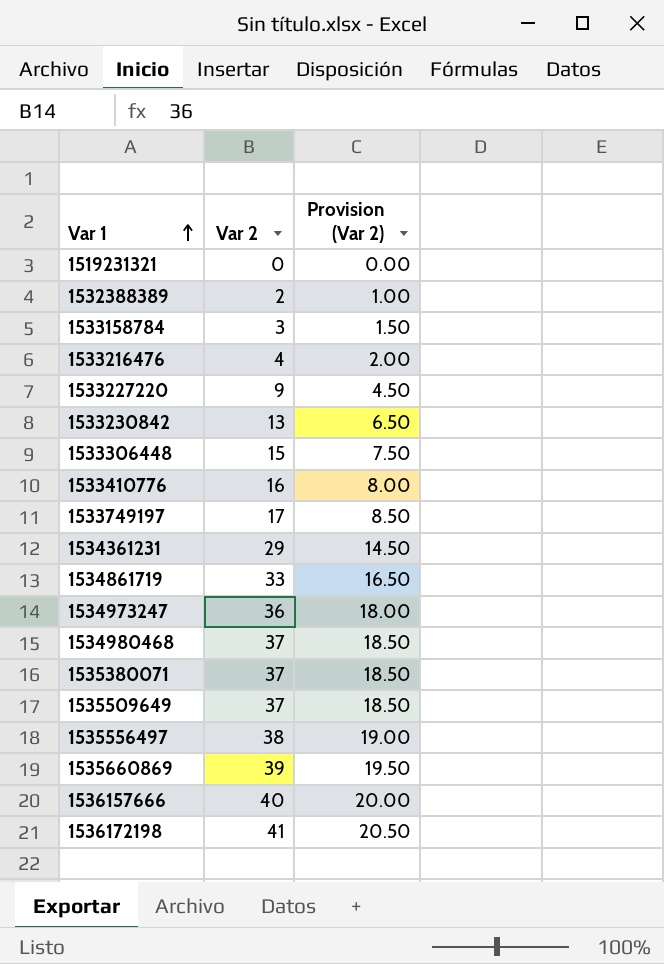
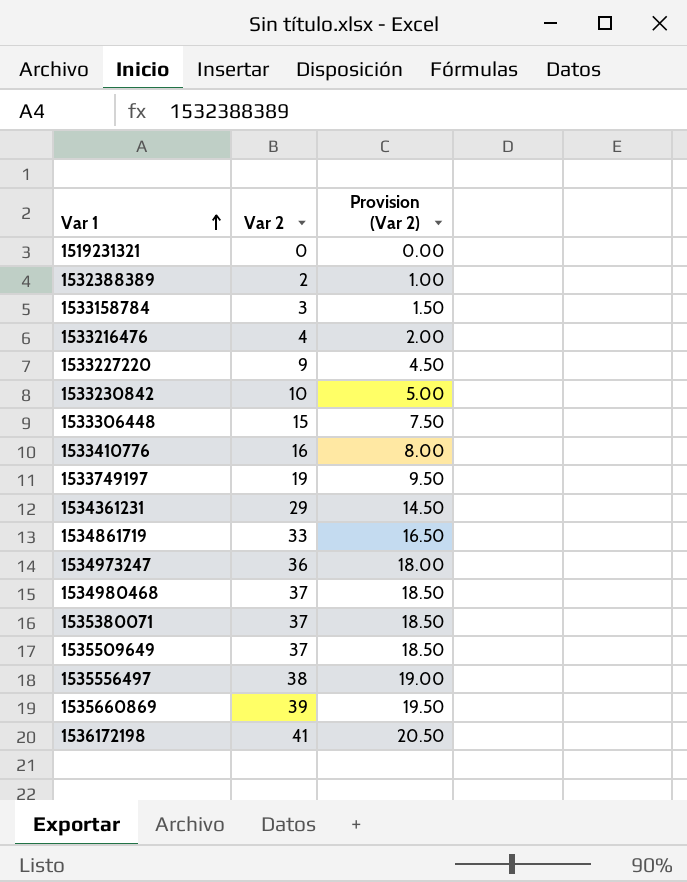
row 1536157666: 40 | 20.00 -> none
1533230842 | Var 2: 13 -> 10
1533230842 | Provision (Var 2): 6.50 -> 5.00
1533749197 | Var 2: 17 -> 19
1533749197 | Provision (Var 2): 8.50 -> 9.50

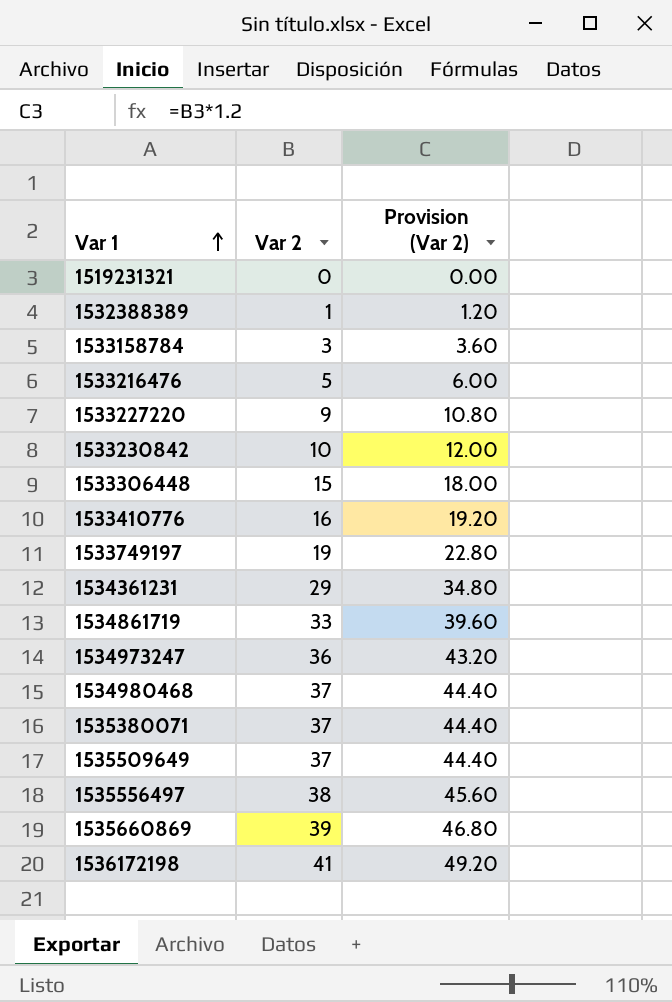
column Provision (Var 2) | formula: [Var 2] * 0.5 -> [Var 2] * 1.2
1532388389 | Var 2: 2 -> 1
1533216476 | Var 2: 4 -> 5

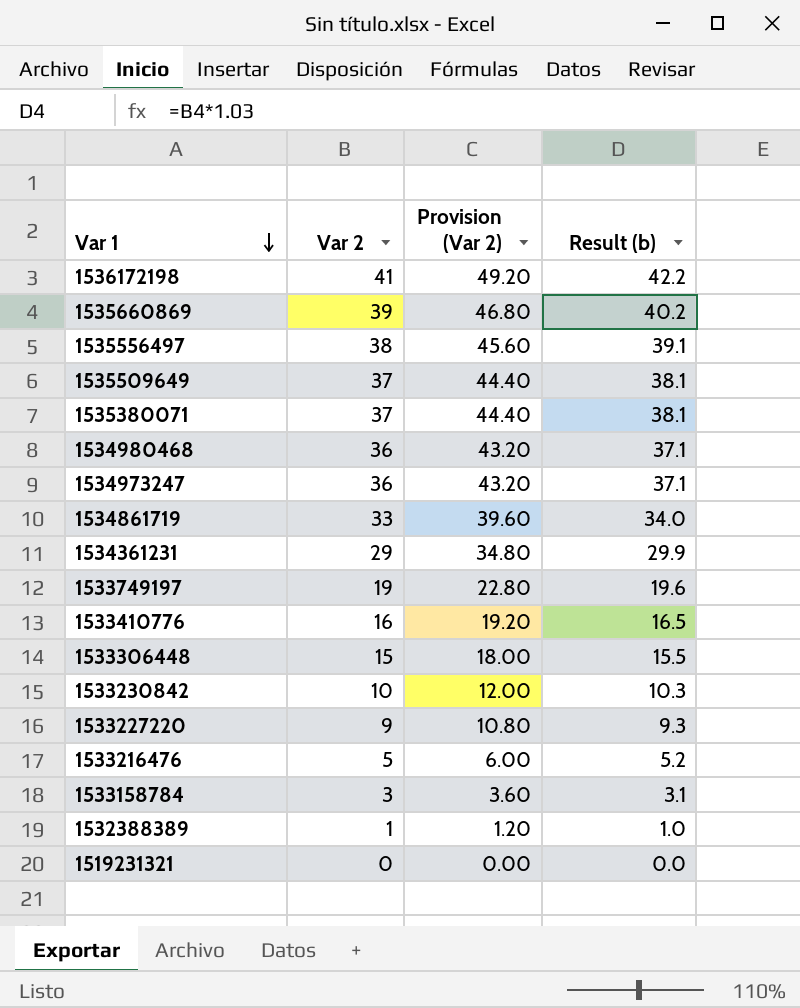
row order: Var 1 ascending -> Var 1 descending
column Result (b) | formula: none -> [Var 2] * 1.03
1534980468 | Var 2: 37 -> 36
1534980468 | Provision (Var 2): 44.40 -> 43.20

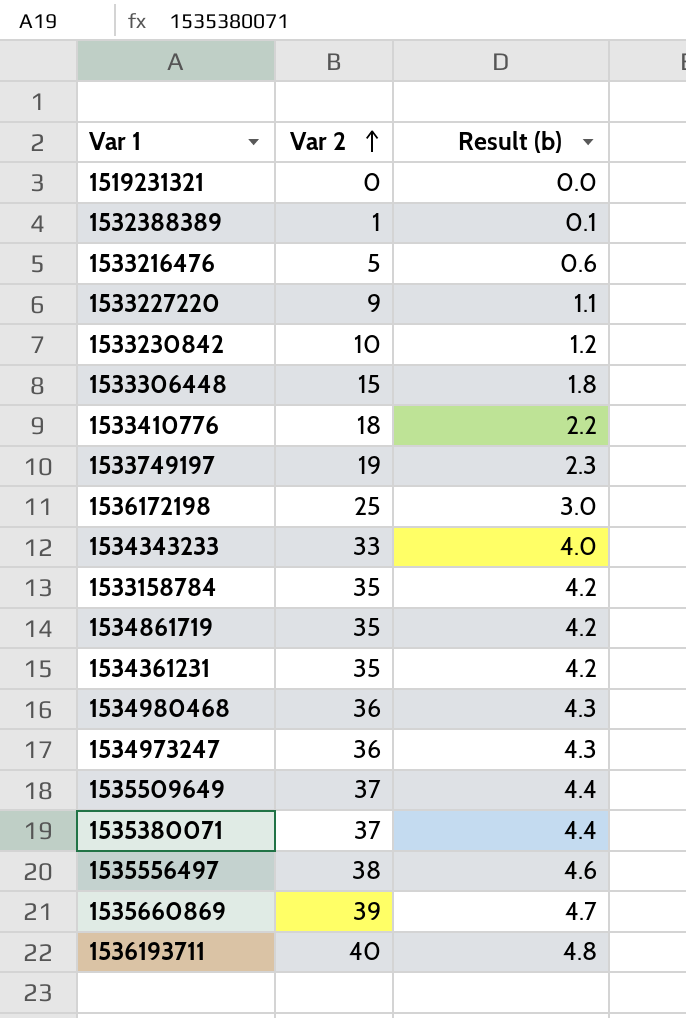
row order: Var 1 descending -> Var 2 ascending
column Provision (Var 2) | formula: [Var 2] * 1.2 -> none
column Result (b) | formula: [Var 2] * 1.03 -> [Var 2] * 0.12
1533410776 | Var 2: 16 -> 18
1536172198 | Var 2: 41 -> 25
row 1534343233: none -> 33 | 4.0
1533158784 | Var 2: 3 -> 35
1534861719 | Var 2: 33 -> 35
1534361231 | Var 2: 29 -> 35
row 1536193711: none -> 40 | 4.8

